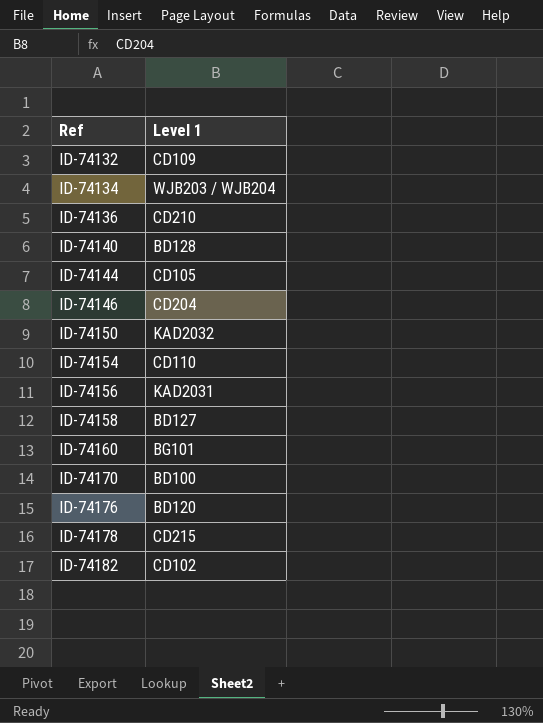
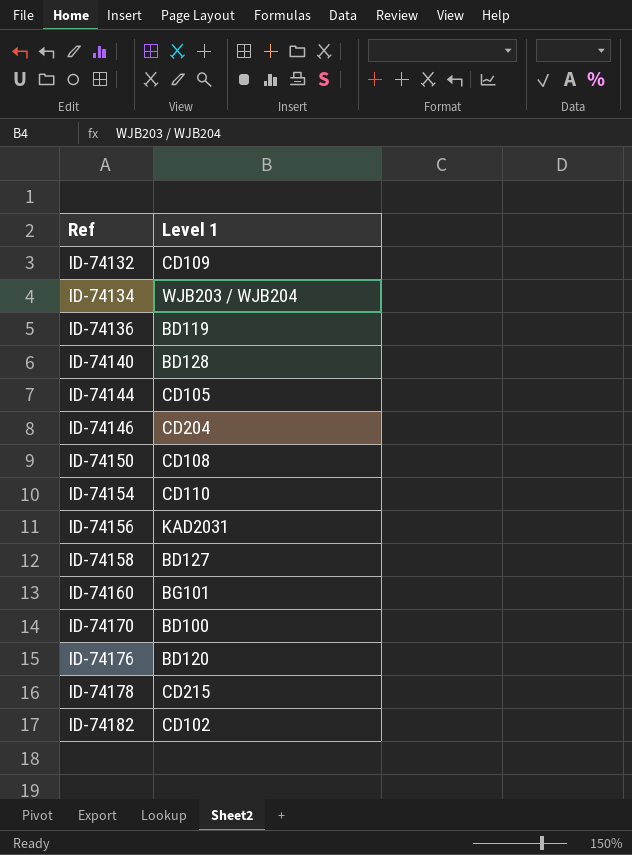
ID-74136 | Level 1: CD210 -> BD119
ID-74150 | Level 1: KAD2032 -> CD108

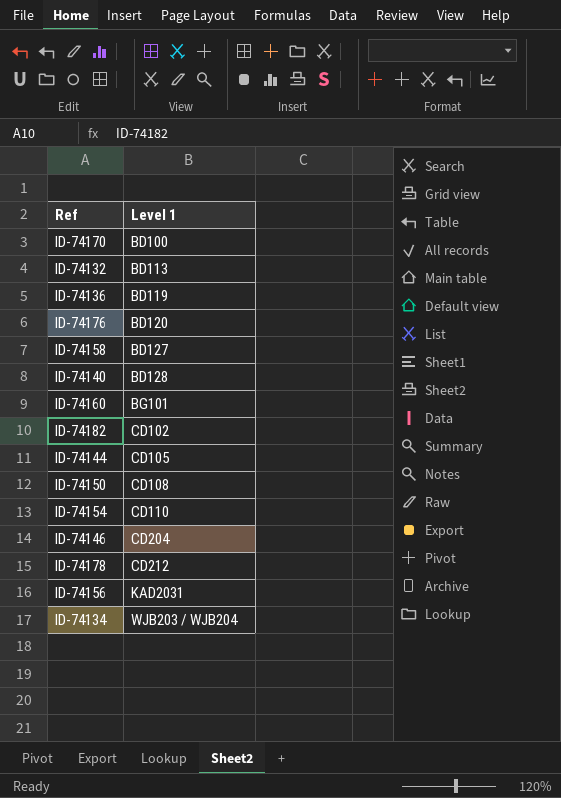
row order: Ref ascending -> Level 1 ascending
ID-74132 | Level 1: CD109 -> BD113
ID-74178 | Level 1: CD215 -> CD212

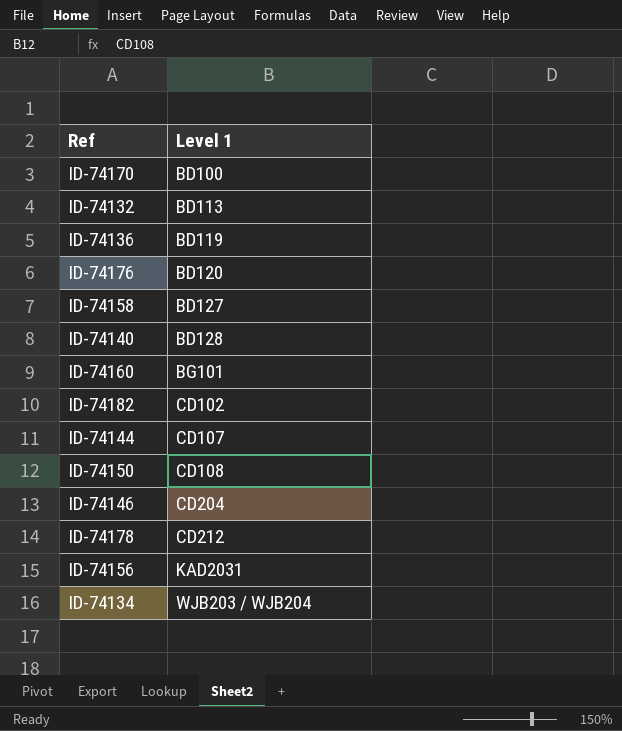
row ID-74154: CD110 -> none
ID-74144 | Level 1: CD105 -> CD107

